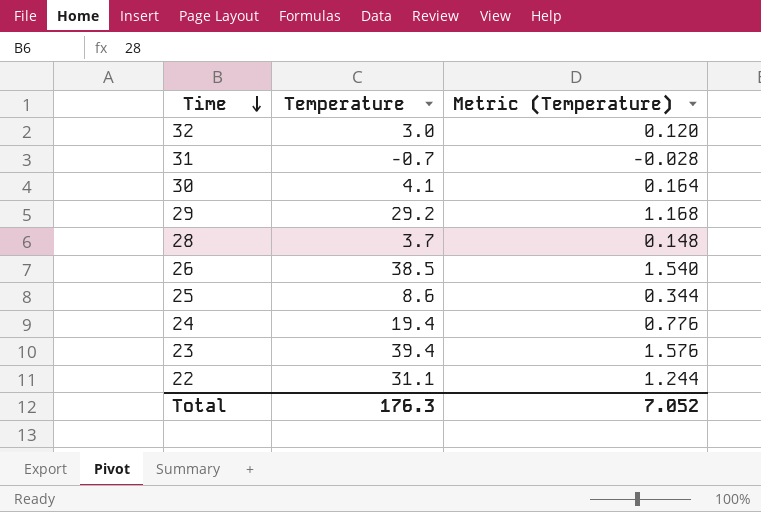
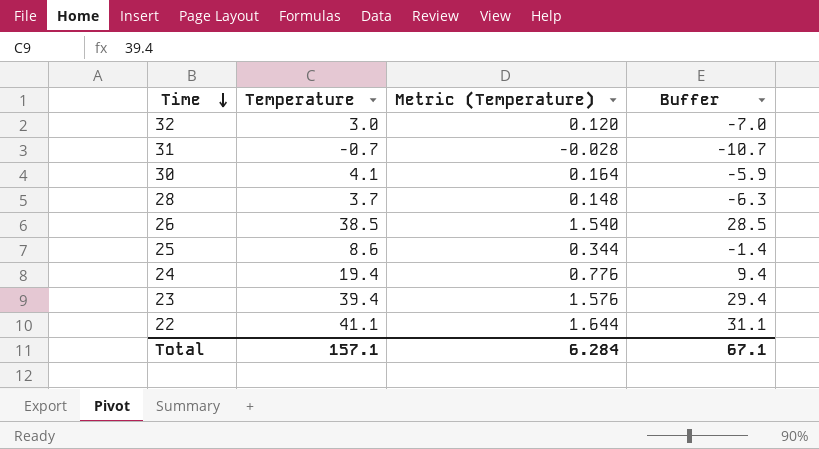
column Buffer | formula: none -> [Temperature] - 10
row 29: 29.2 | 1.168 -> none
22 | Temperature: 31.1 -> 41.1
22 | Metric (Temperature): 1.244 -> 1.644
Total | Temperature: 176.3 -> 157.1
Total | Metric (Temperature): 7.052 -> 6.284

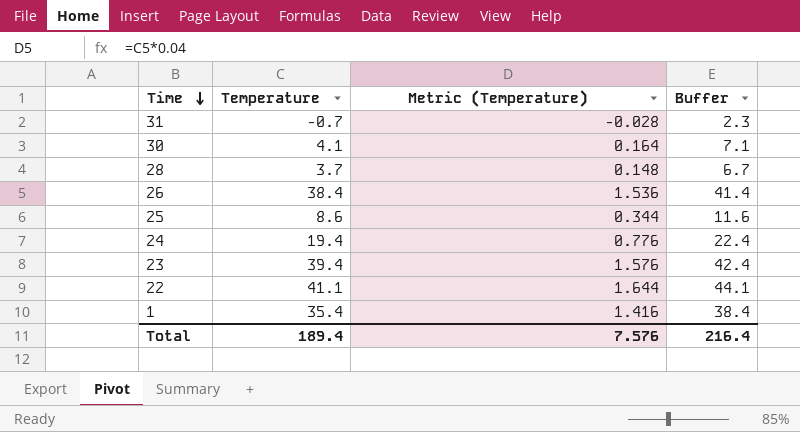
column Buffer | formula: [Temperature] - 10 -> [Temperature] + 3
row 32: 3.0 | 0.120 | -7.0 -> none
26 | Temperature: 38.5 -> 38.4
26 | Metric (Temperature): 1.540 -> 1.536
row 1: none -> 35.4 | 1.416 | 38.4
Total | Temperature: 157.1 -> 189.4
Total | Metric (Temperature): 6.284 -> 7.576
Total | Buffer: 67.1 -> 216.4

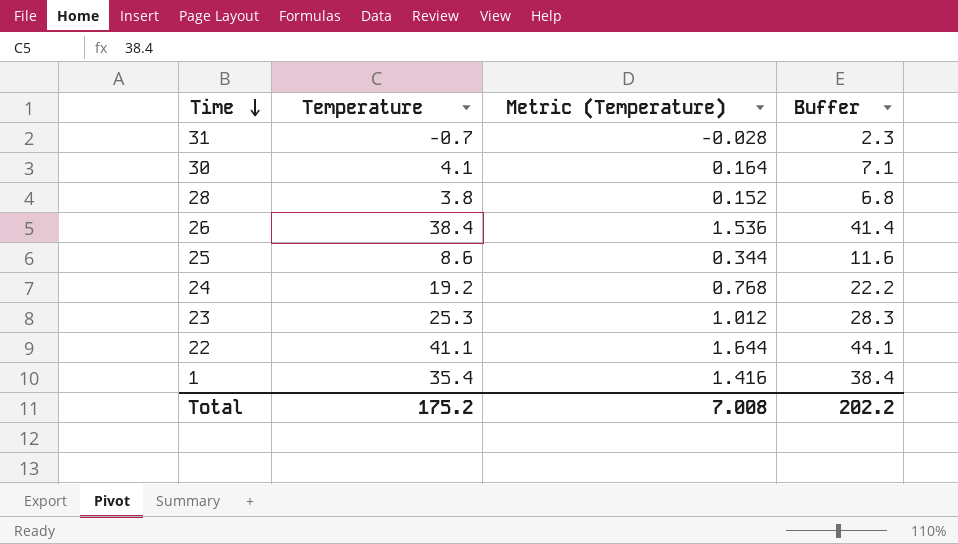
28 | Temperature: 3.7 -> 3.8
28 | Metric (Temperature): 0.148 -> 0.152
28 | Buffer: 6.7 -> 6.8
24 | Temperature: 19.4 -> 19.2
24 | Metric (Temperature): 0.776 -> 0.768
24 | Buffer: 22.4 -> 22.2
23 | Temperature: 39.4 -> 25.3
23 | Metric (Temperature): 1.576 -> 1.012
23 | Buffer: 42.4 -> 28.3
Total | Temperature: 189.4 -> 175.2
Total | Metric (Temperature): 7.576 -> 7.008
Total | Buffer: 216.4 -> 202.2

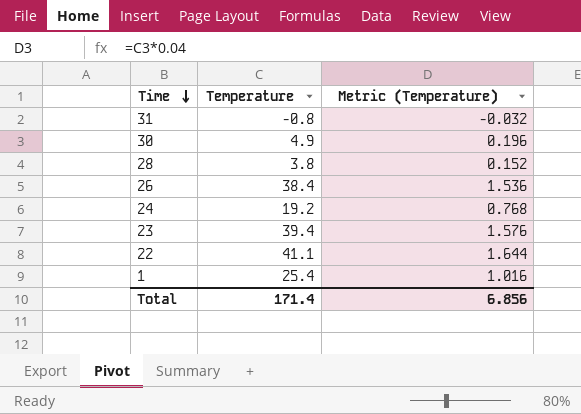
column Buffer | formula: [Temperature] + 3 -> none
row 25: 8.6 | 0.344 | 11.6 -> none
31 | Temperature: -0.7 -> -0.8
31 | Metric (Temperature): -0.028 -> -0.032
30 | Temperature: 4.1 -> 4.9
30 | Metric (Temperature): 0.164 -> 0.196
23 | Temperature: 25.3 -> 39.4
23 | Metric (Temperature): 1.012 -> 1.576
1 | Temperature: 35.4 -> 25.4
1 | Metric (Temperature): 1.416 -> 1.016
Total | Temperature: 175.2 -> 171.4
Total | Metric (Temperature): 7.008 -> 6.856

